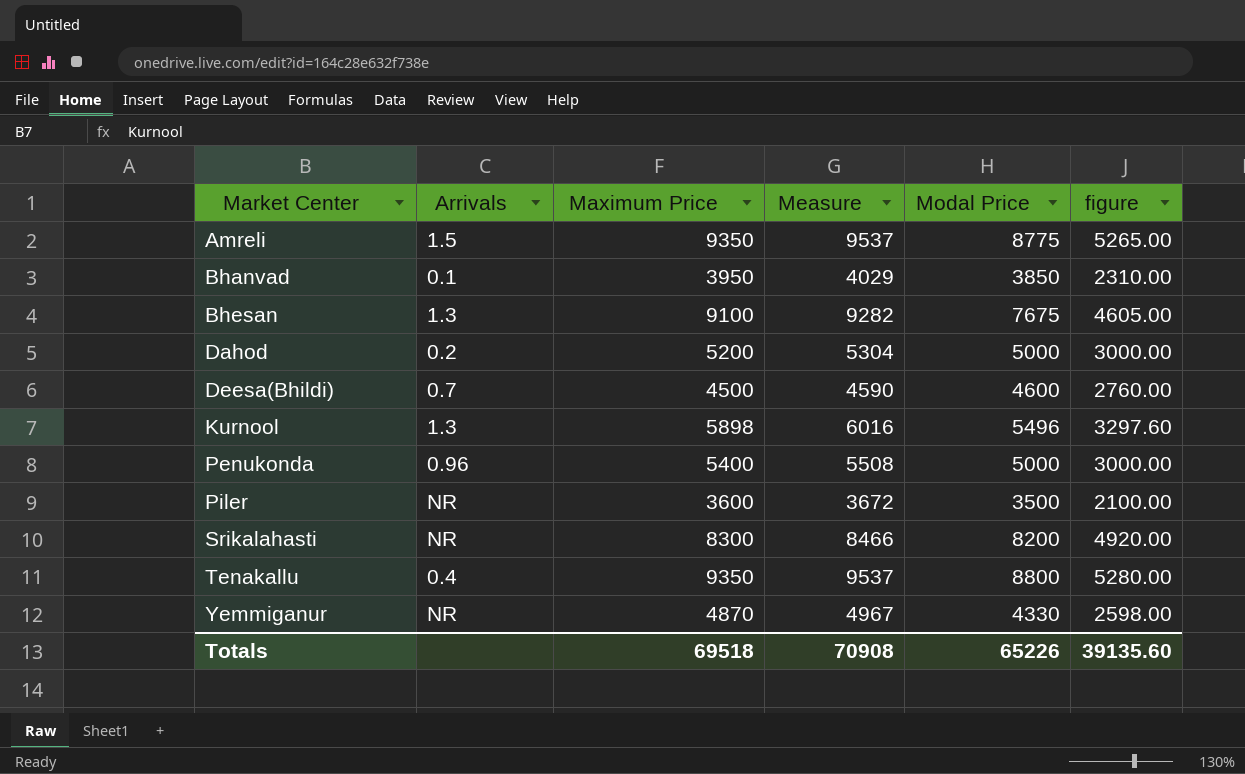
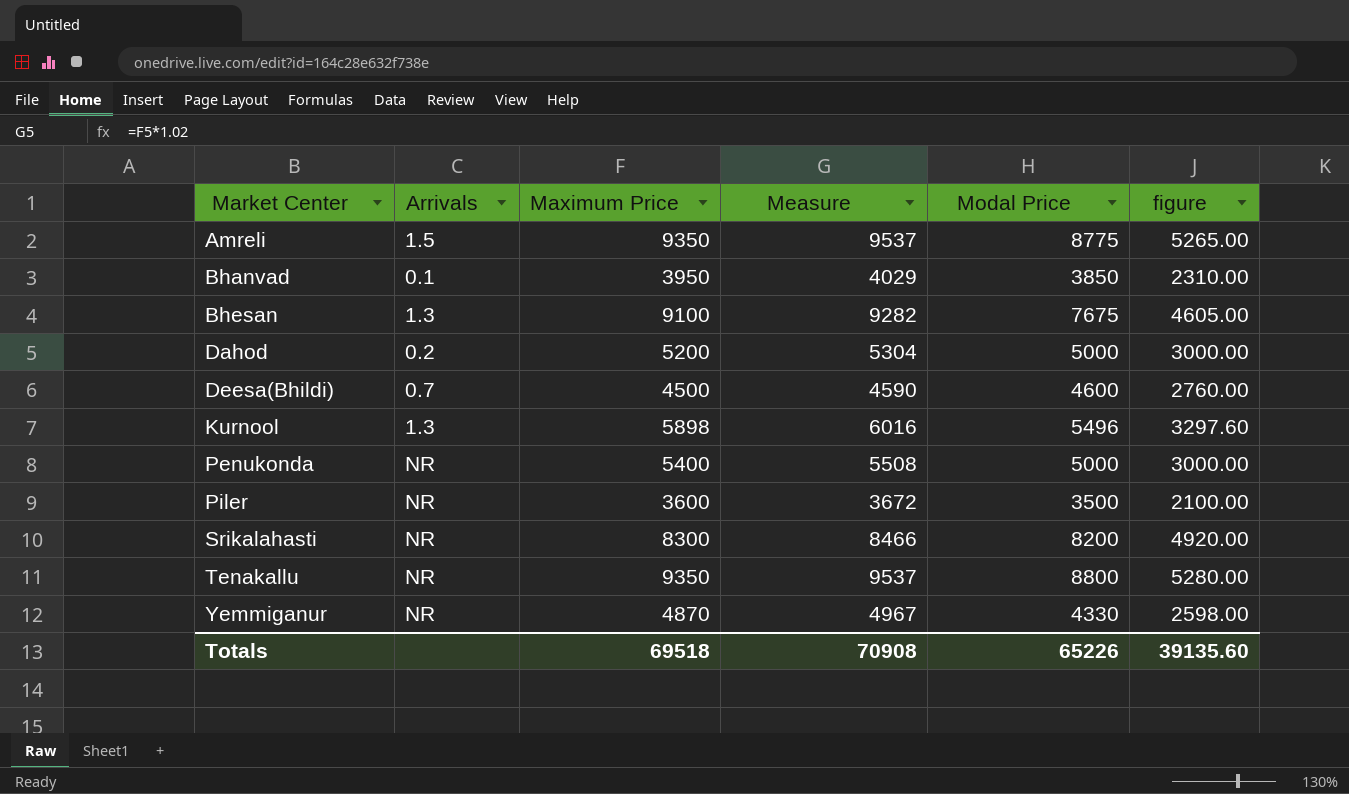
Penukonda | Arrivals: 0.96 -> NR
Tenakallu | Arrivals: 0.4 -> NR

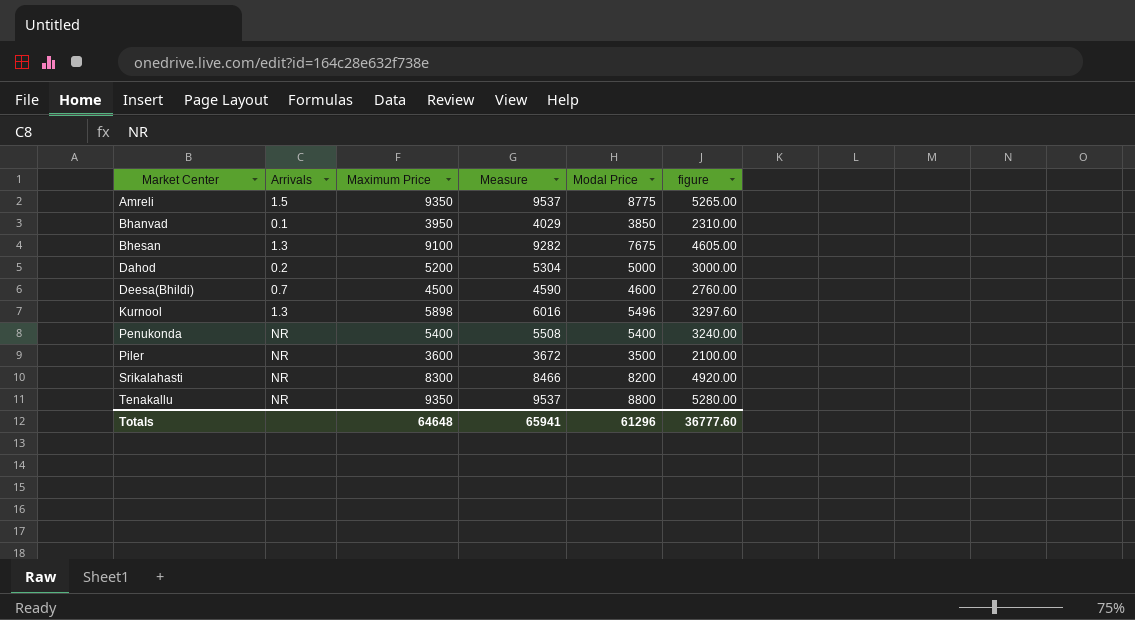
row Yemmiganur: NR | 4870 | 4967 | 4330 | 2598.00 -> none
Penukonda | Modal Price: 5000 -> 5400
Penukonda | figure: 3000.00 -> 3240.00
Totals | Maximum Price: 69518 -> 64648
Totals | Measure: 70908 -> 65941
Totals | Modal Price: 65226 -> 61296
Totals | figure: 39135.60 -> 36777.60

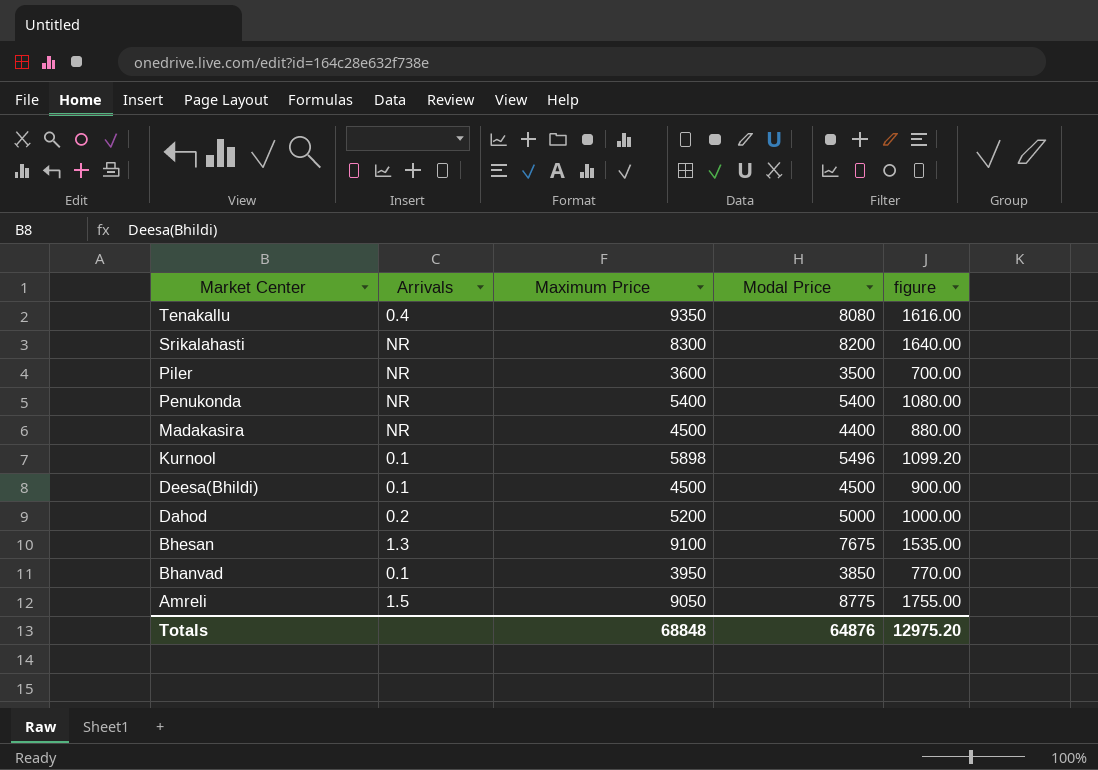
row order: Market Center ascending -> Market Center descending
column Measure | formula: [Maximum Price] * 1.02 -> none
column figure | formula: [Modal Price] * 0.6 -> [Modal Price] * 0.2
Tenakallu | Arrivals: NR -> 0.4
Tenakallu | Modal Price: 8800 -> 8080
row Madakasira: none -> NR | 4500 | 4400 | 880.00
Kurnool | Arrivals: 1.3 -> 0.1
Deesa(Bhildi) | Arrivals: 0.7 -> 0.1
Deesa(Bhildi) | Modal Price: 4600 -> 4500
Amreli | Maximum Price: 9350 -> 9050
Totals | Maximum Price: 64648 -> 68848
Totals | Modal Price: 61296 -> 64876
Totals | figure: 36777.60 -> 12975.20

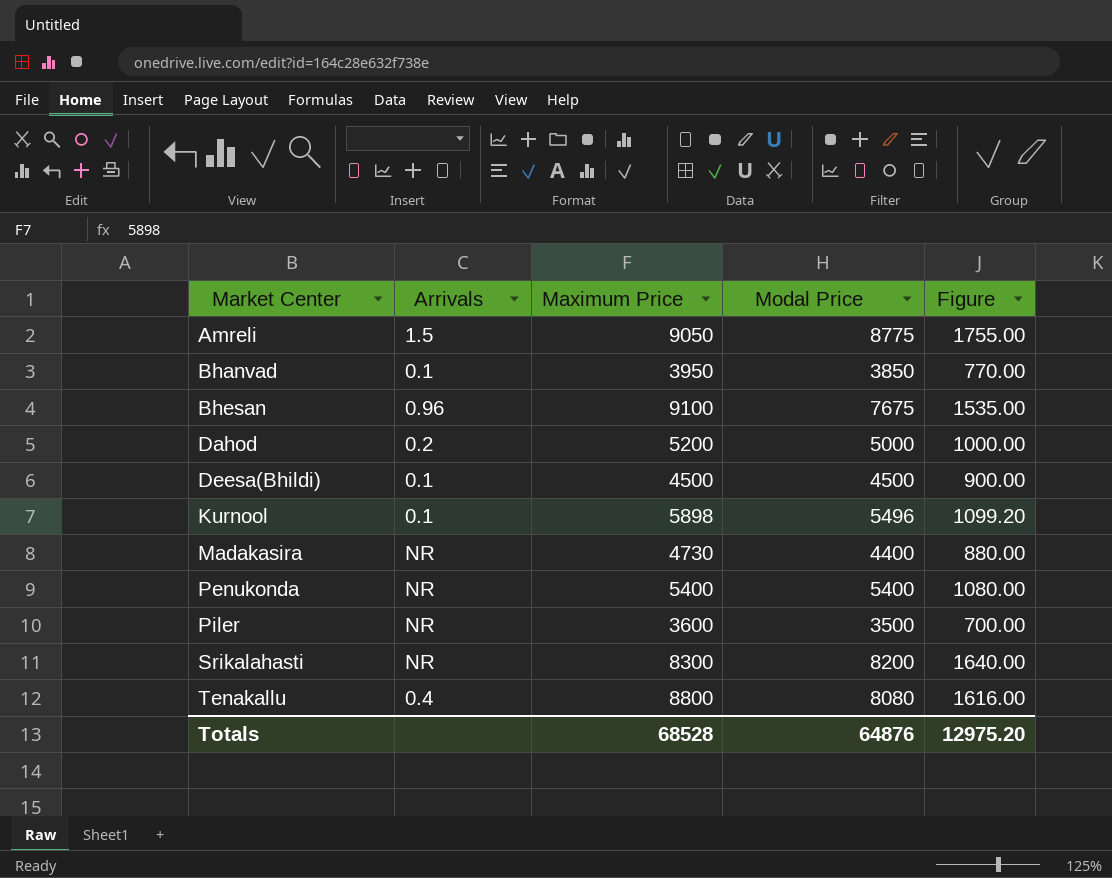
row order: Market Center descending -> Market Center ascending
column name: figure -> Figure
Bhesan | Arrivals: 1.3 -> 0.96
Madakasira | Maximum Price: 4500 -> 4730
Tenakallu | Maximum Price: 9350 -> 8800
Totals | Maximum Price: 68848 -> 68528

